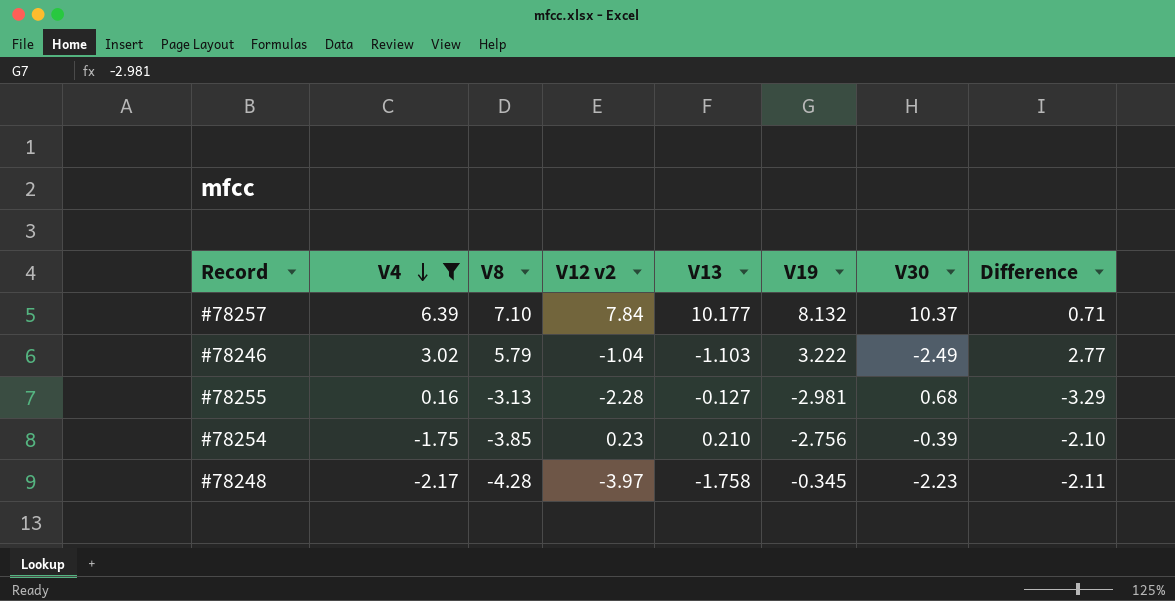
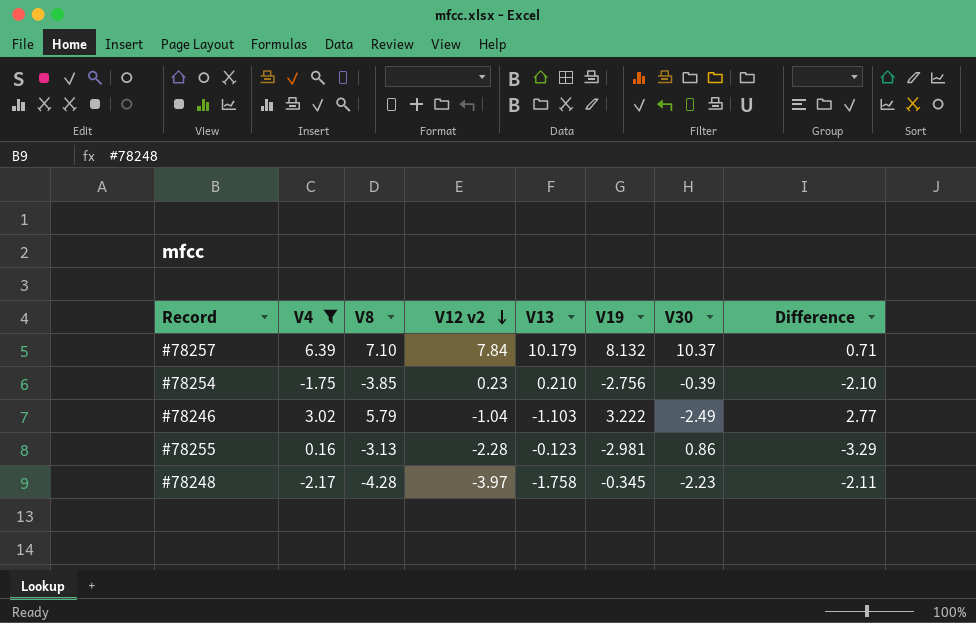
row order: V4 descending -> V12 v2 descending
#78257 | V13: 10.177 -> 10.179
#78255 | V13: -0.127 -> -0.123
#78255 | V30: 0.68 -> 0.86

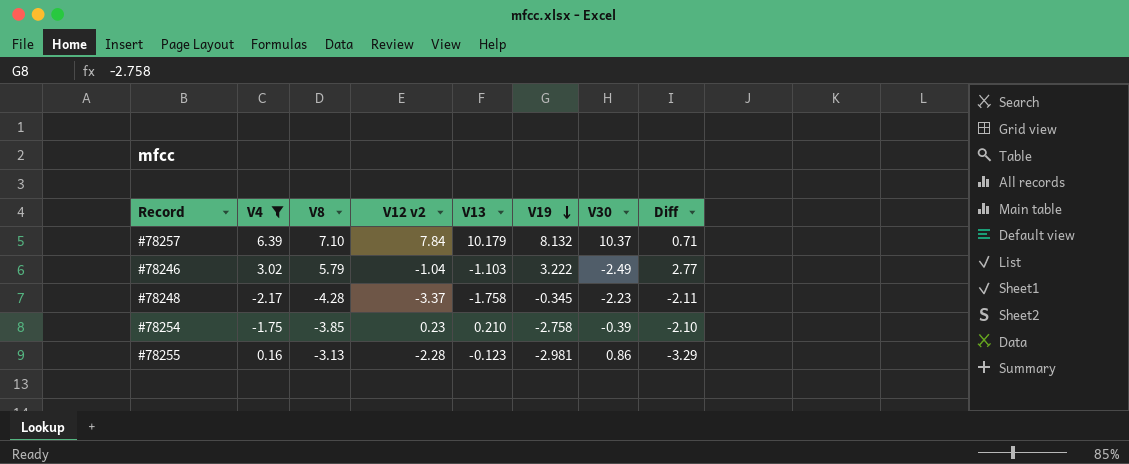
row order: V12 v2 descending -> V19 descending
column name: Difference -> Diff
#78248 | V12 v2: -3.97 -> -3.37
#78254 | V19: -2.756 -> -2.758

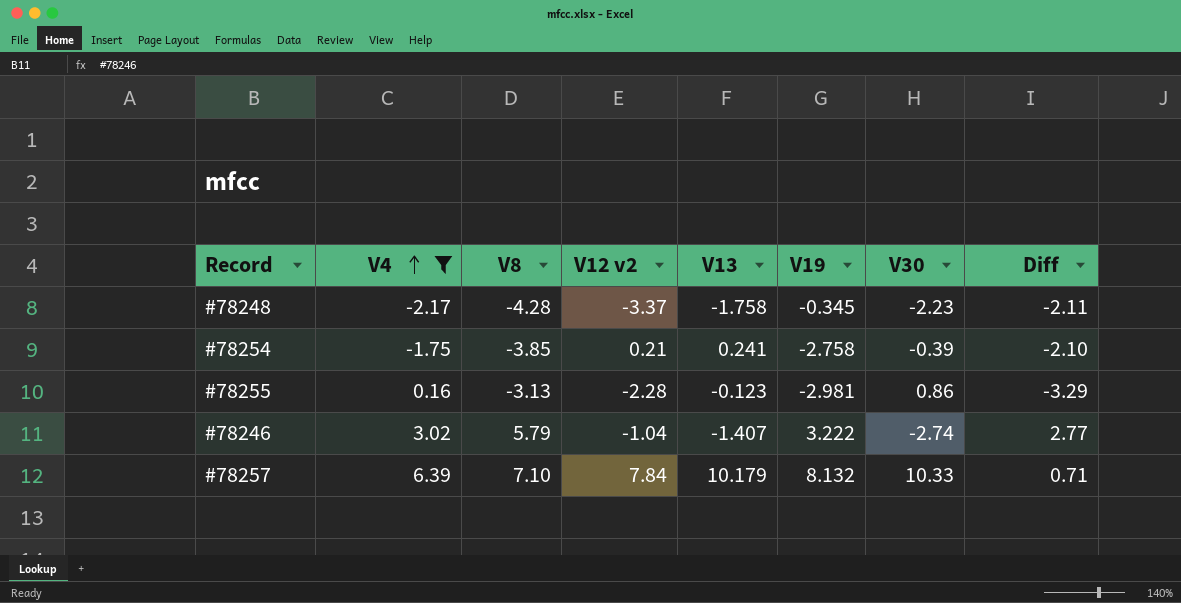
row order: V19 descending -> V4 ascending
#78254 | V12 v2: 0.23 -> 0.21
#78254 | V13: 0.210 -> 0.241
#78246 | V13: -1.103 -> -1.407
#78246 | V30: -2.49 -> -2.74
#78257 | V30: 10.37 -> 10.33

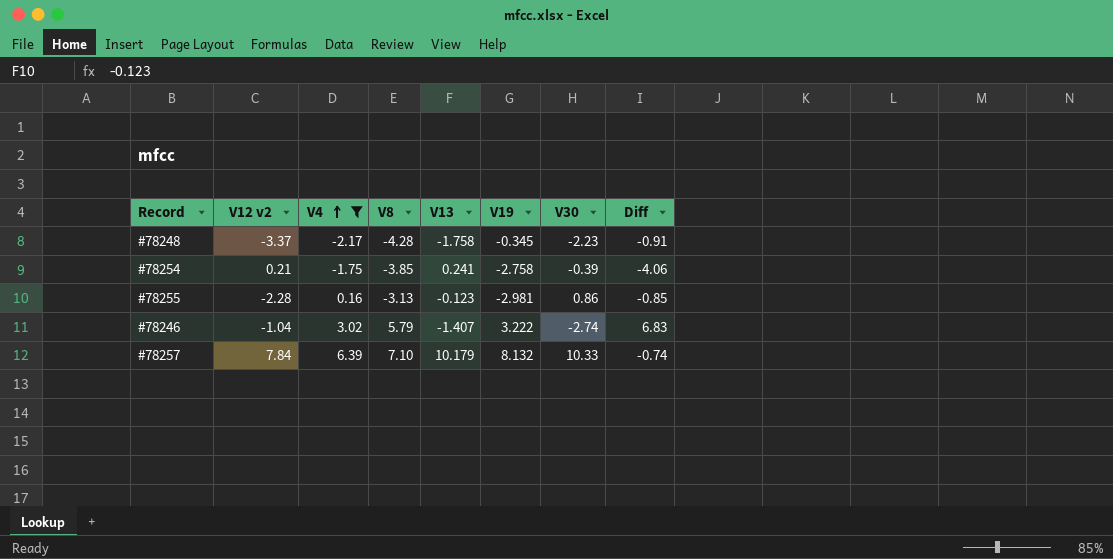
column V12 v2 | position: 4 -> 2
column Diff | formula: [V8] - [V4] -> [V8] - [V12 v2]

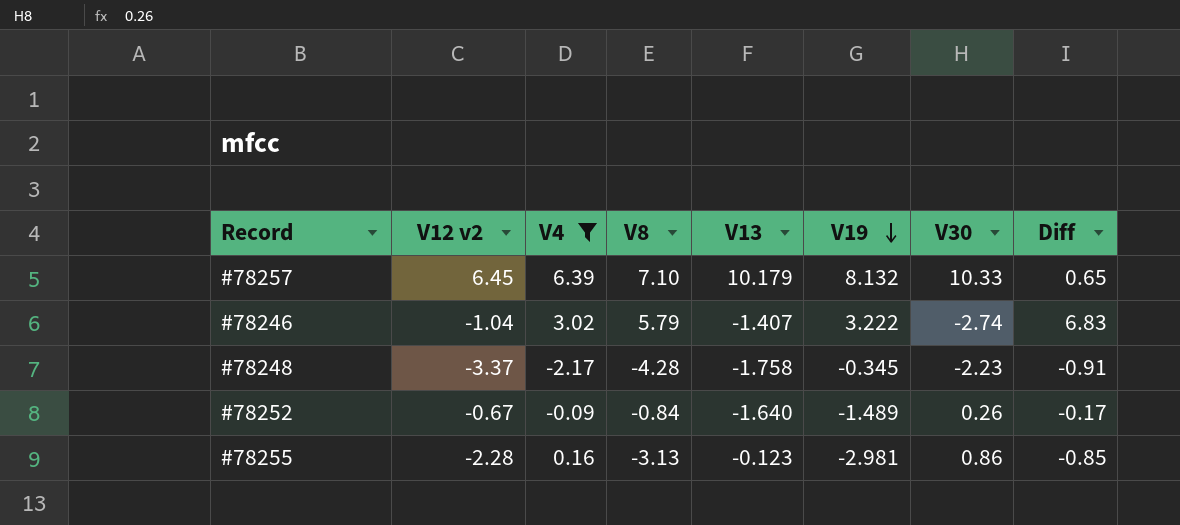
row order: V4 ascending -> V19 descending
row #78254: 0.21 | -1.75 | -3.85 | 0.241 | -2.758 | -0.39 | -4.06 -> none
#78257 | V12 v2: 7.84 -> 6.45
#78257 | Diff: -0.74 -> 0.65
row #78252: none -> -0.67 | -0.09 | -0.84 | -1.640 | -1.489 | 0.26 | -0.17

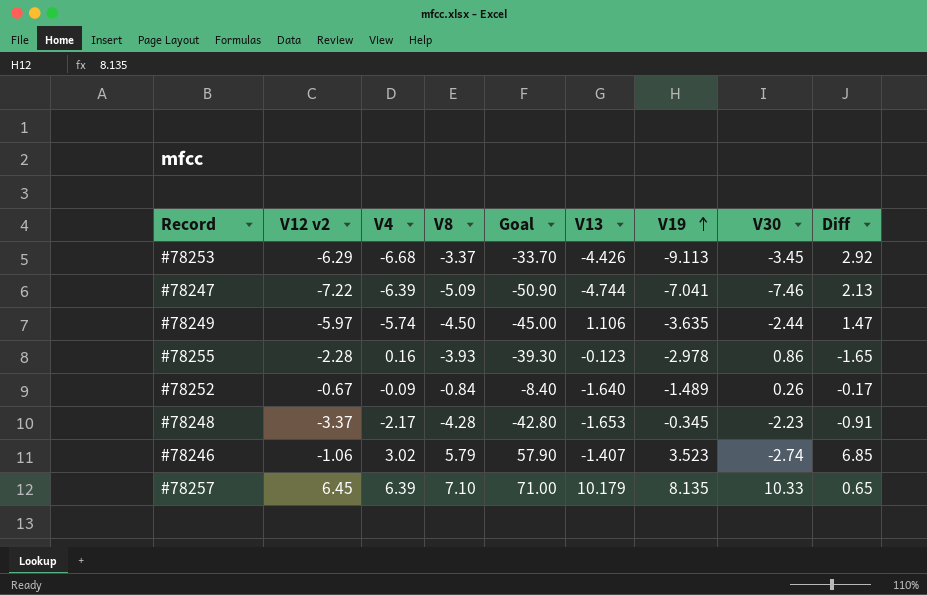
filter: V4 >= -2.17 -> none
row order: V19 descending -> V19 ascending
column Goal | formula: none -> [V8] * 10
#78255 | V8: -3.13 -> -3.93
#78255 | V19: -2.981 -> -2.978
#78255 | Diff: -0.85 -> -1.65
#78248 | V13: -1.758 -> -1.653
#78246 | V12 v2: -1.04 -> -1.06
#78246 | V19: 3.222 -> 3.523
#78246 | Diff: 6.83 -> 6.85
#78257 | V19: 8.132 -> 8.135

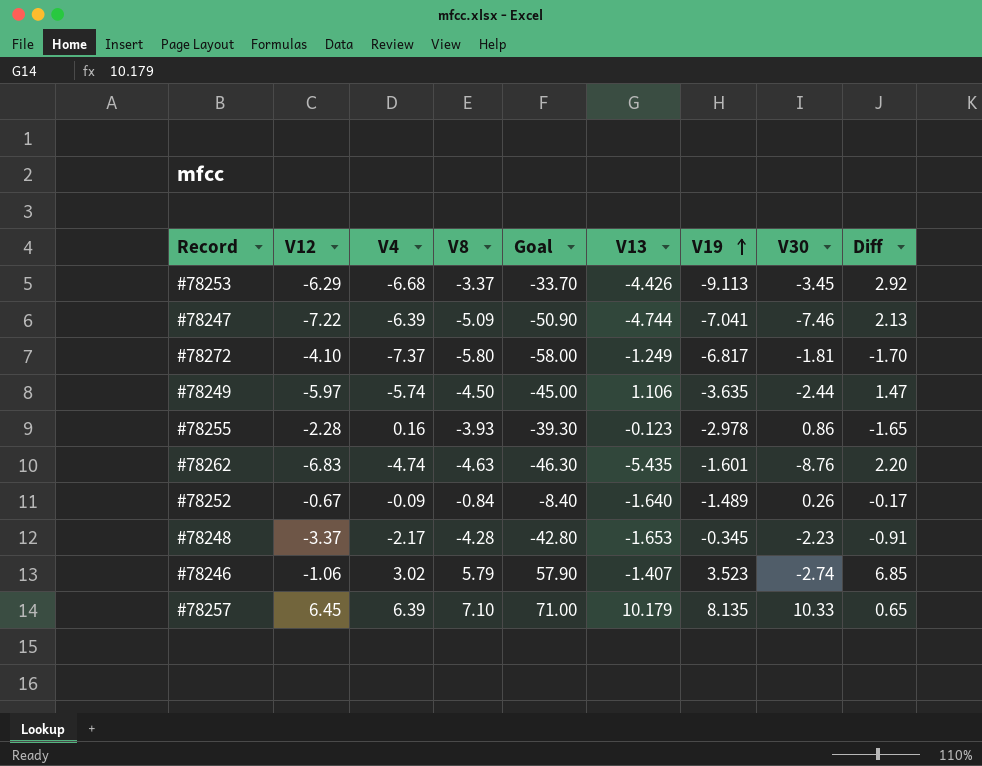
column name: V12 v2 -> V12
row #78272: none -> -4.10 | -7.37 | -5.80 | -58.00 | -1.249 | -6.817 | -1.81 | -1.70
row #78262: none -> -6.83 | -4.74 | -4.63 | -46.30 | -5.435 | -1.601 | -8.76 | 2.20

